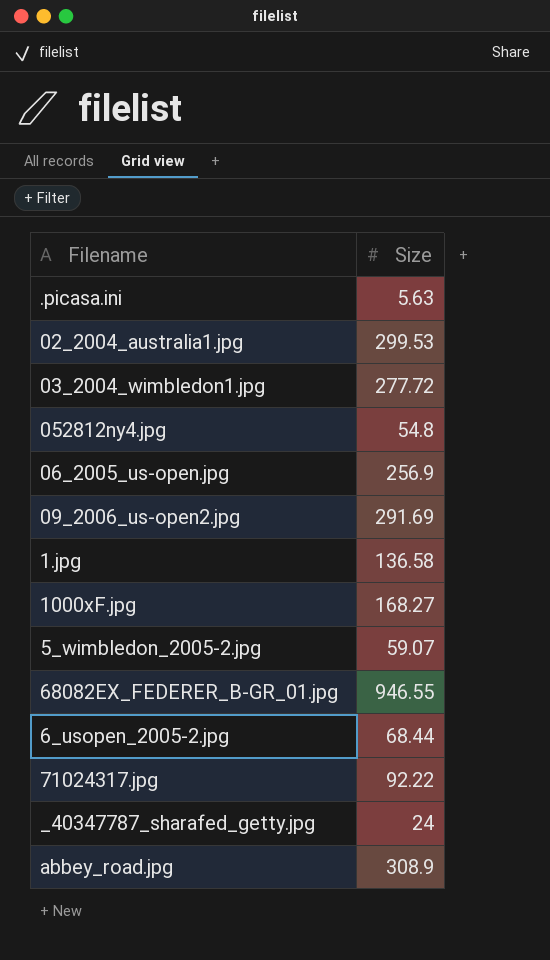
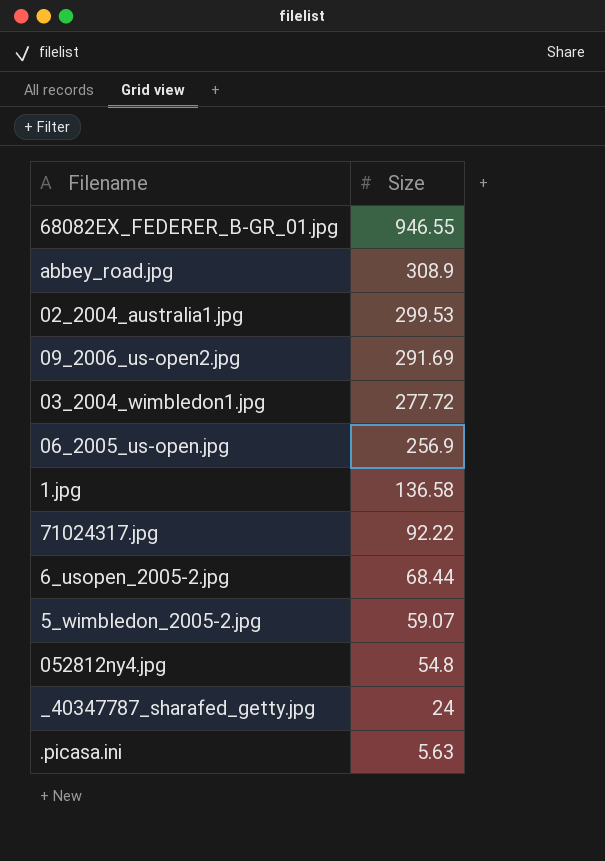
row order: none -> Size descending
row 1000xF.jpg: 168.27 -> none

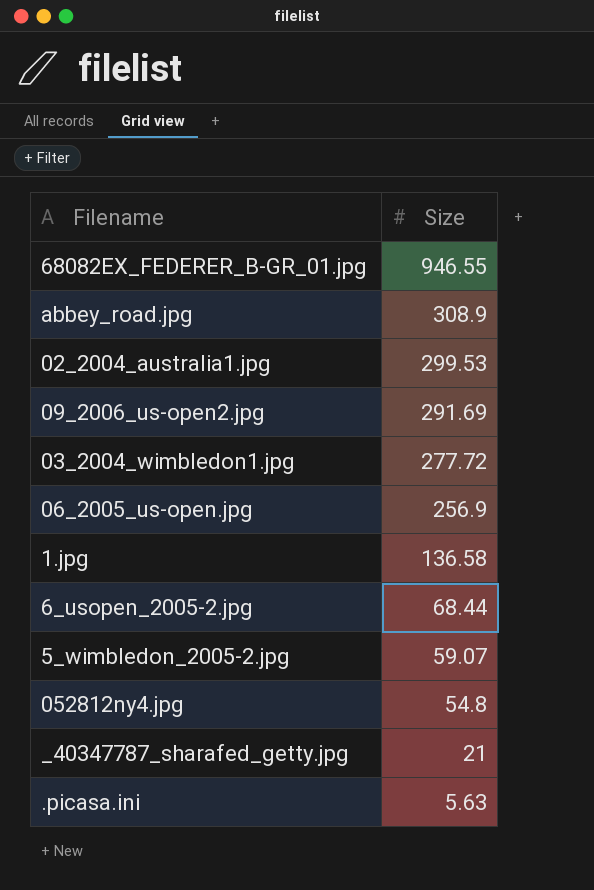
row 71024317.jpg: 92.22 -> none
_40347787_sharafed_getty.jpg | Size: 24 -> 21

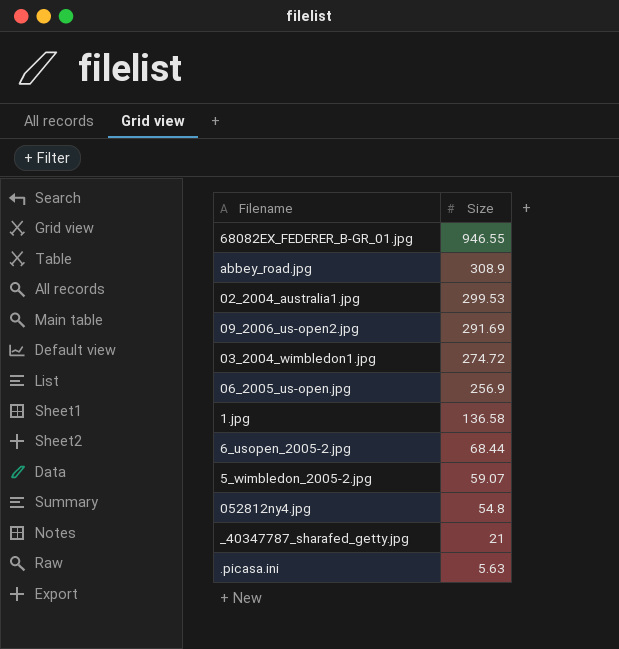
03_2004_wimbledon1.jpg | Size: 277.72 -> 274.72

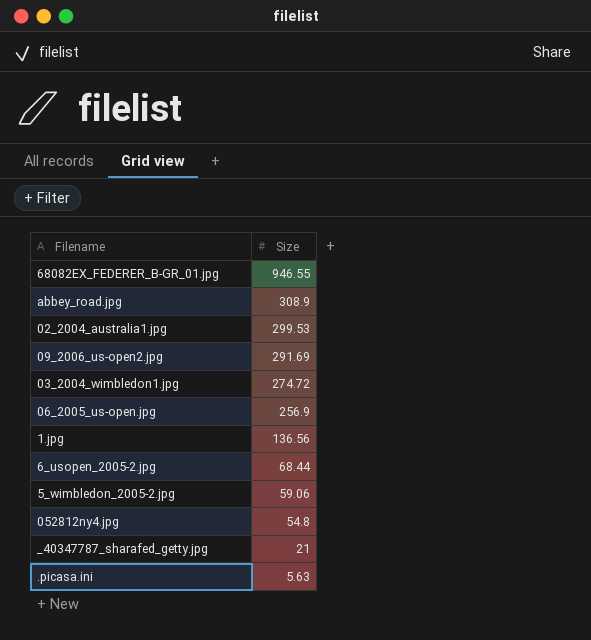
1.jpg | Size: 136.58 -> 136.56
5_wimbledon_2005-2.jpg | Size: 59.07 -> 59.06

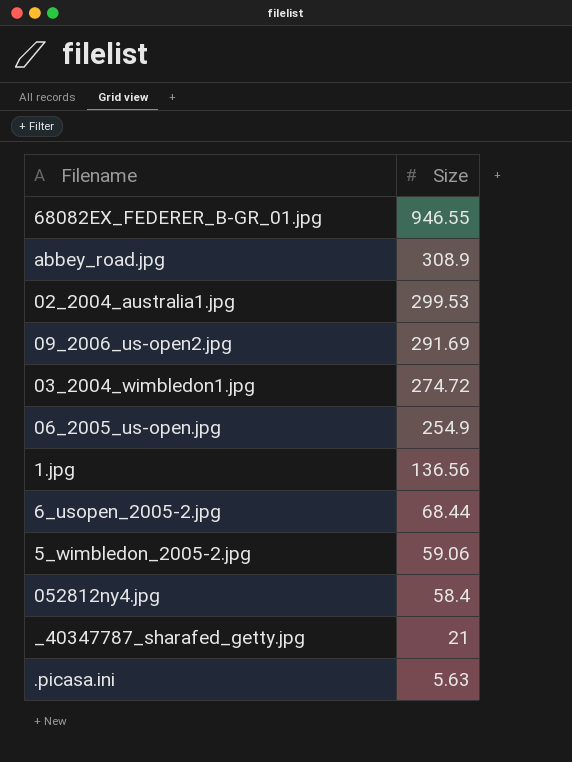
06_2005_us-open.jpg | Size: 256.9 -> 254.9
052812ny4.jpg | Size: 54.8 -> 58.4

